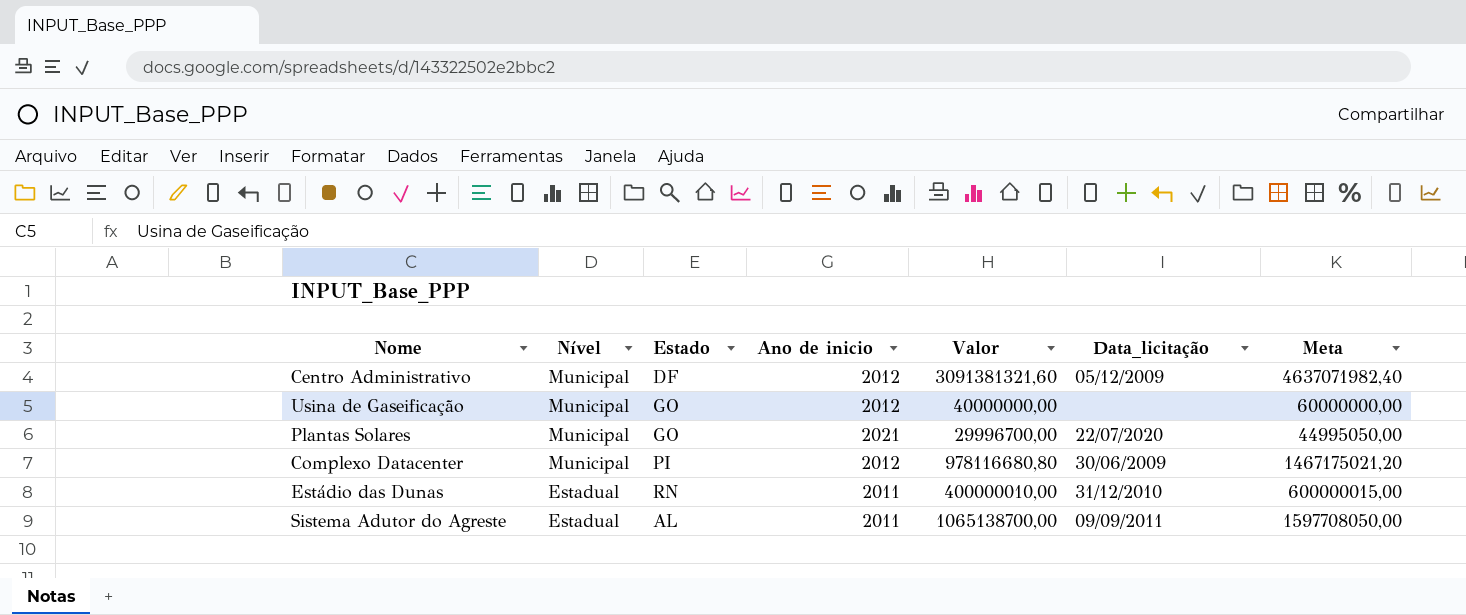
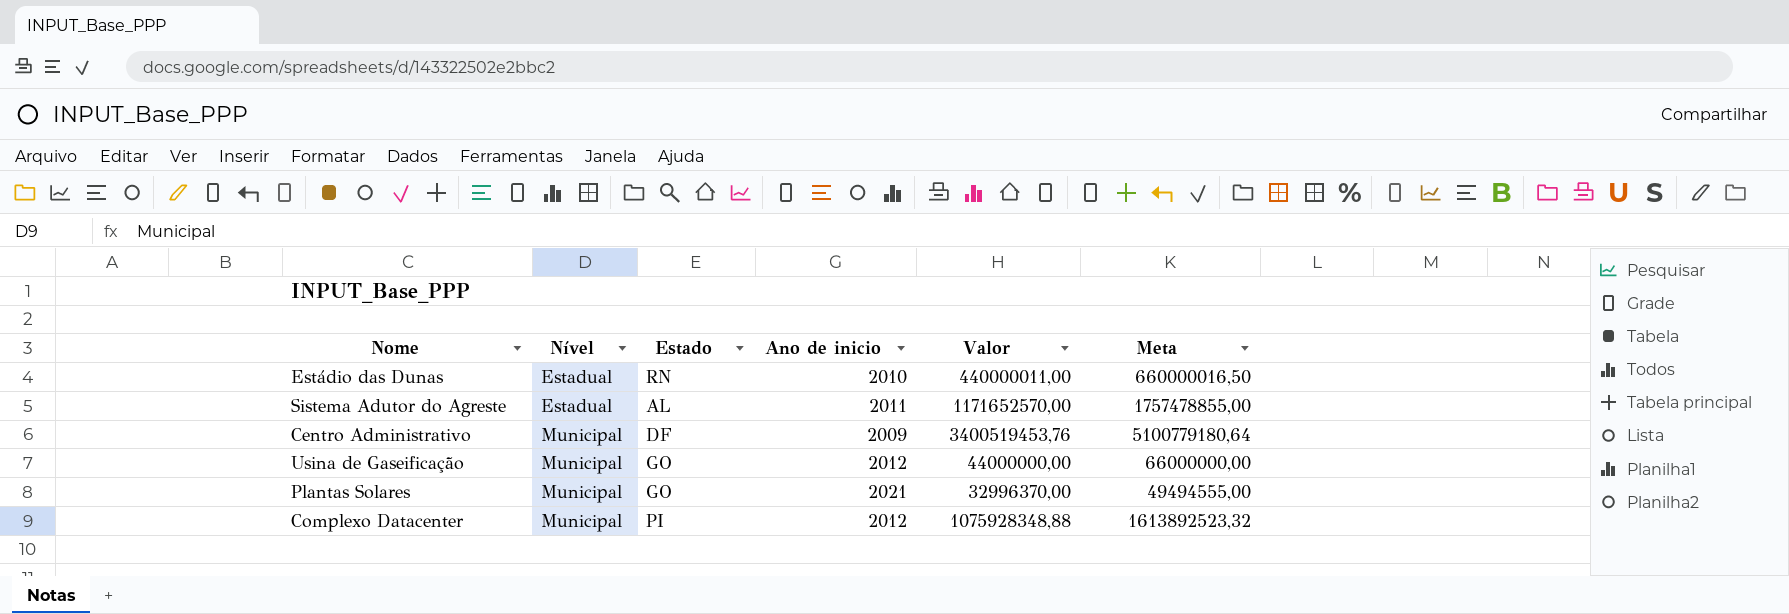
row order: Nível descending -> Nível ascending
column Data_licitação | position: 6 -> none
Estádio das Dunas | Ano de inicio: 2011 -> 2010
Estádio das Dunas | Valor: 400000010,00 -> 440000011,00
Estádio das Dunas | Meta: 600000015,00 -> 660000016,50
Sistema Adutor do Agreste | Valor: 1065138700,00 -> 1171652570,00
Sistema Adutor do Agreste | Meta: 1597708050,00 -> 1757478855,00
Centro Administrativo | Ano de inicio: 2012 -> 2009
Centro Administrativo | Valor: 3091381321,60 -> 3400519453,76
Centro Administrativo | Meta: 4637071982,40 -> 5100779180,64
Usina de Gaseificação | Valor: 40000000,00 -> 44000000,00
Usina de Gaseificação | Meta: 60000000,00 -> 66000000,00
Plantas Solares | Valor: 29996700,00 -> 32996370,00
Plantas Solares | Meta: 44995050,00 -> 49494555,00
Complexo Datacenter | Valor: 978116680,80 -> 1075928348,88
Complexo Datacenter | Meta: 1467175021,20 -> 1613892523,32

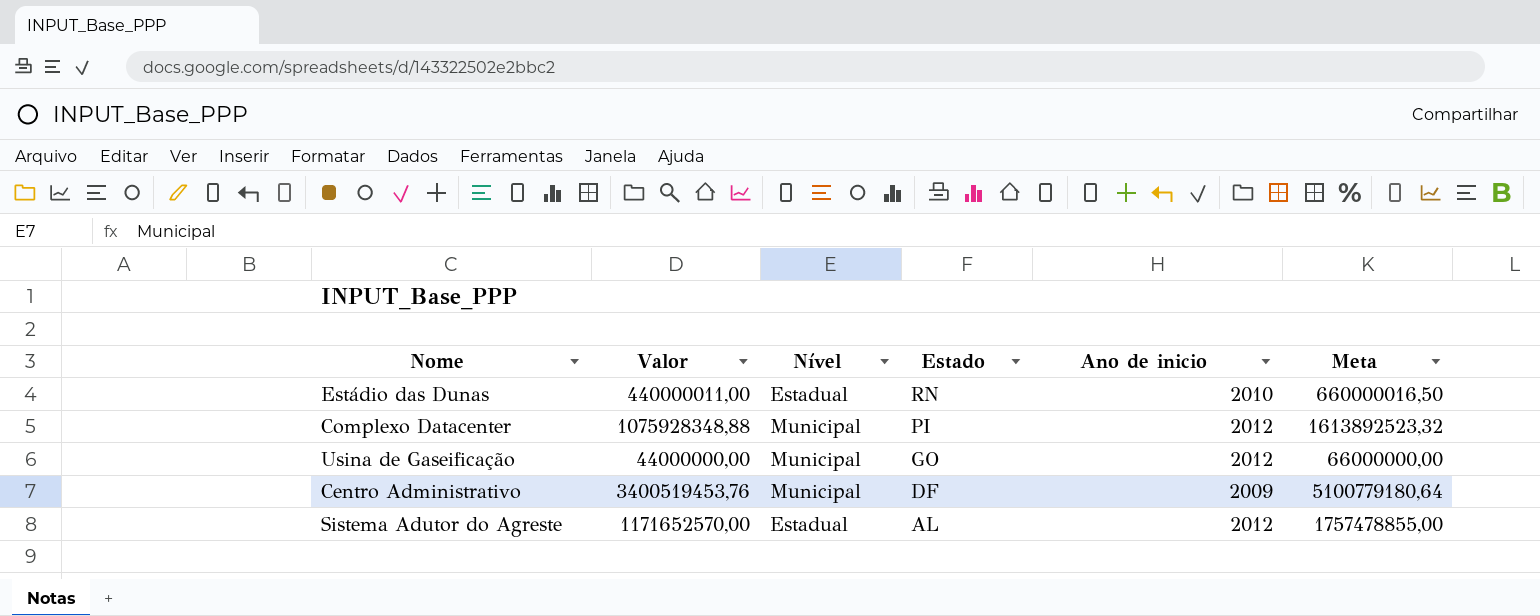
row order: Nível ascending -> Estado descending
column Valor | position: 5 -> 2
row Plantas Solares: Municipal | GO | 2021 | 32996370,00 | 49494555,00 -> none
Sistema Adutor do Agreste | Ano de inicio: 2011 -> 2012

